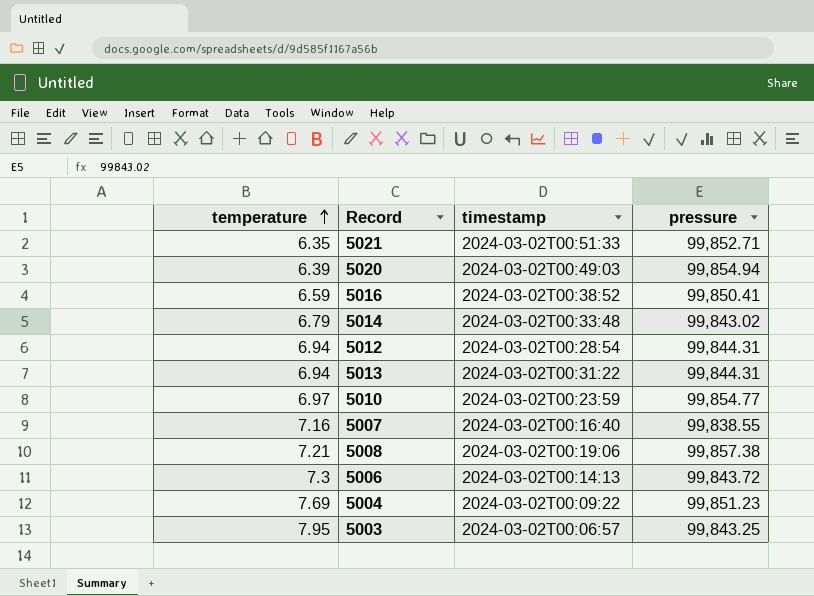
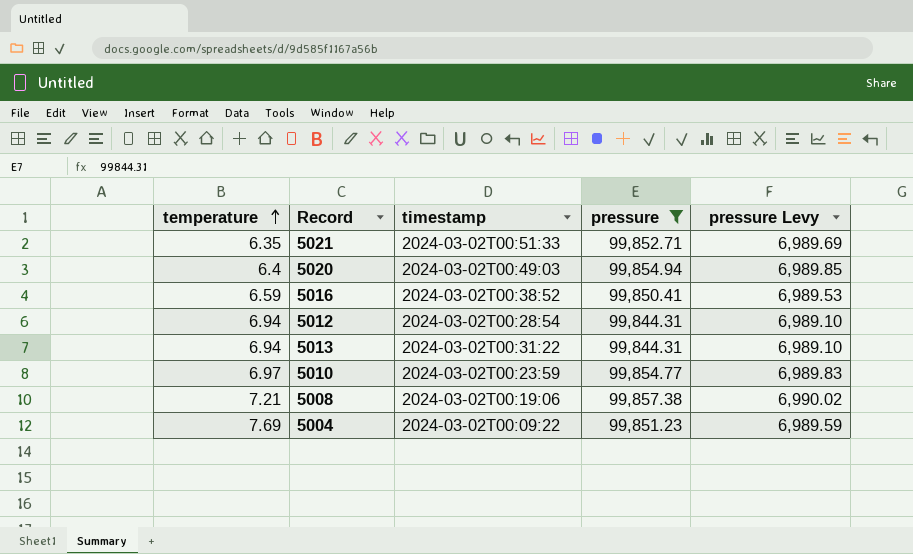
filter: none -> pressure >= 99,844.31
column pressure Levy | formula: none -> [pressure] * 0.07
5020 | temperature: 6.39 -> 6.4

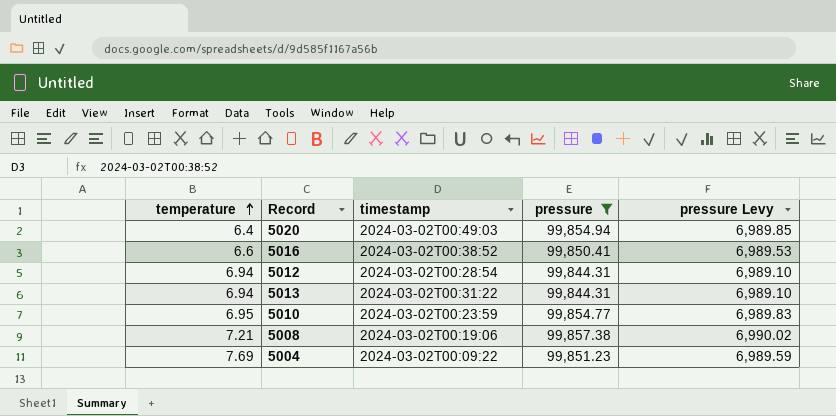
row 5021: 6.35 | 2024-03-02T00:51:33 | 99,852.71 | 6,989.69 -> none
5016 | temperature: 6.59 -> 6.6
5010 | temperature: 6.97 -> 6.95

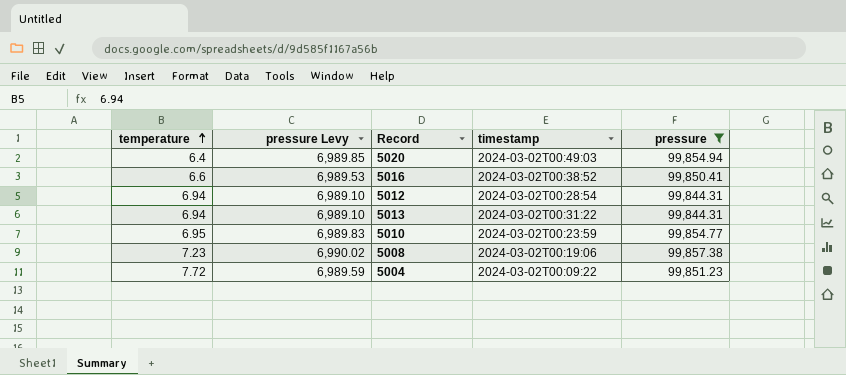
column pressure Levy | position: 5 -> 2
5008 | temperature: 7.21 -> 7.23
5004 | temperature: 7.69 -> 7.72

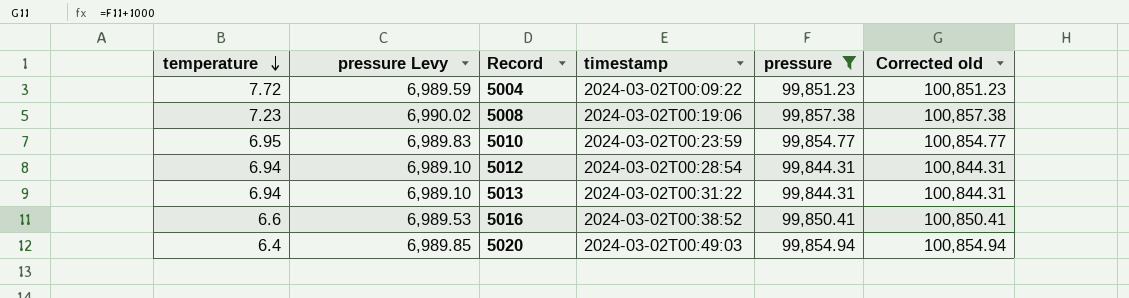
row order: temperature ascending -> temperature descending
column Corrected old | formula: none -> [pressure] + 1000

